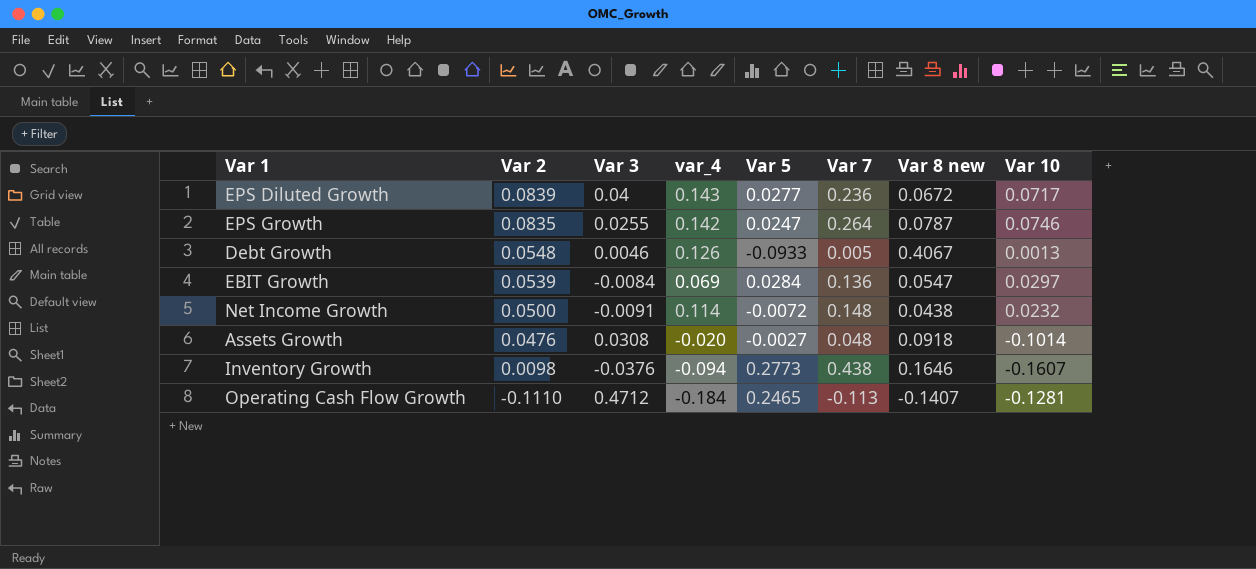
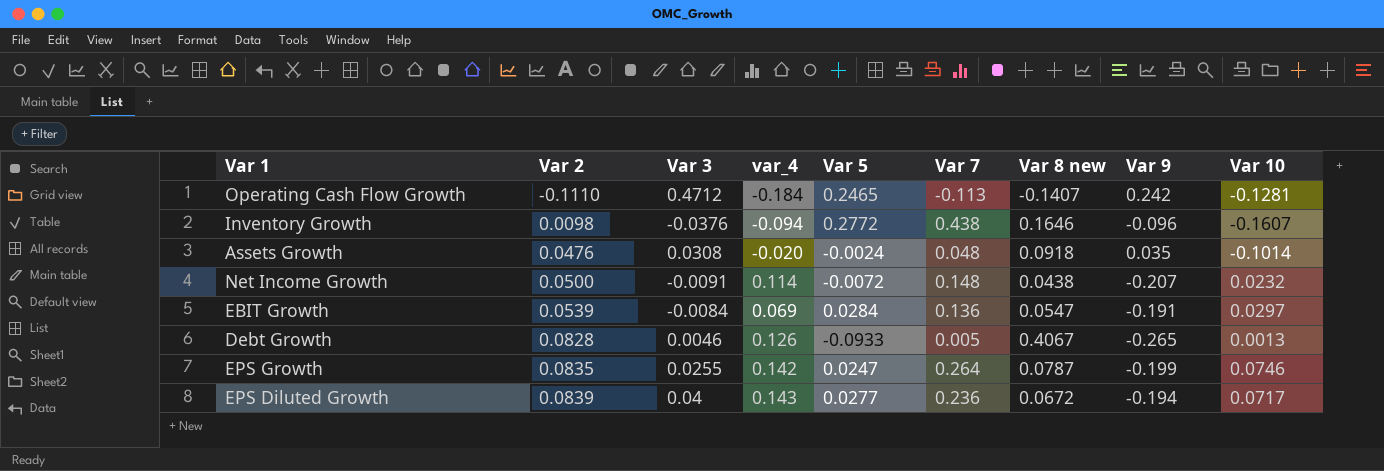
row order: Var 2 descending -> Var 2 ascending
column Var 9 | position: none -> 8
Inventory Growth | Var 5: 0.2773 -> 0.2772
Assets Growth | Var 5: -0.0027 -> -0.0024
Debt Growth | Var 2: 0.0548 -> 0.0828

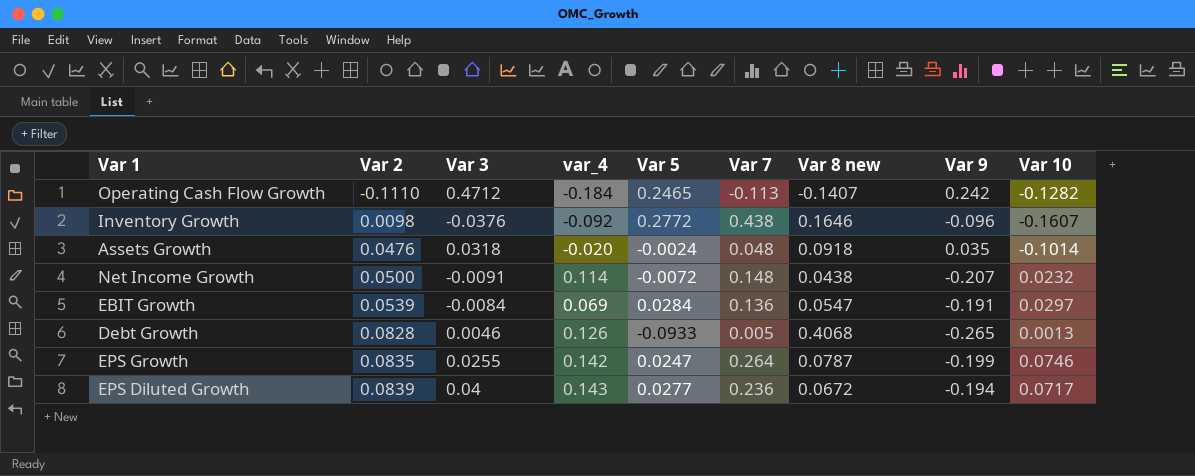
Operating Cash Flow Growth | Var 10: -0.1281 -> -0.1282
Inventory Growth | var_4: -0.094 -> -0.092
Assets Growth | Var 3: 0.0308 -> 0.0318
Debt Growth | Var 8 new: 0.4067 -> 0.4068

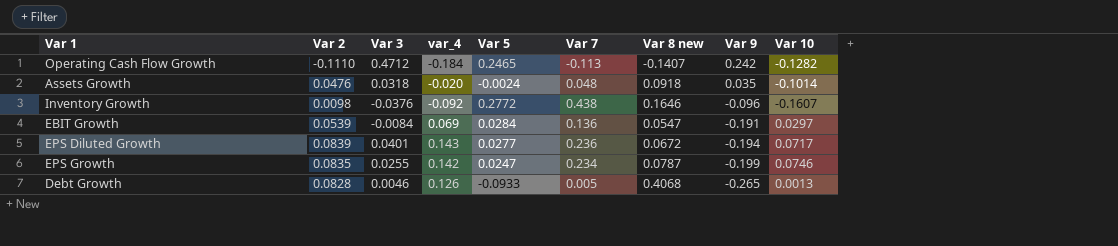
row order: Var 2 ascending -> Var 9 descending
row Net Income Growth: 0.0500 | -0.0091 | 0.114 | -0.0072 | 0.148 | 0.0438 | -0.207 | 0.0232 -> none
EPS Diluted Growth | Var 3: 0.04 -> 0.0401
EPS Growth | Var 7: 0.264 -> 0.234

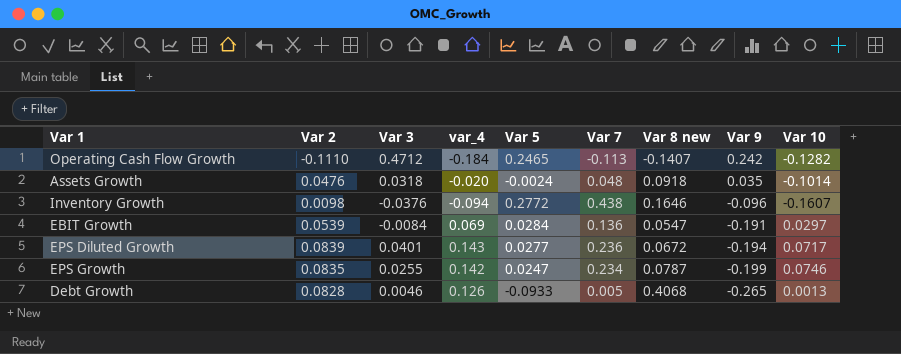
Inventory Growth | var_4: -0.092 -> -0.094

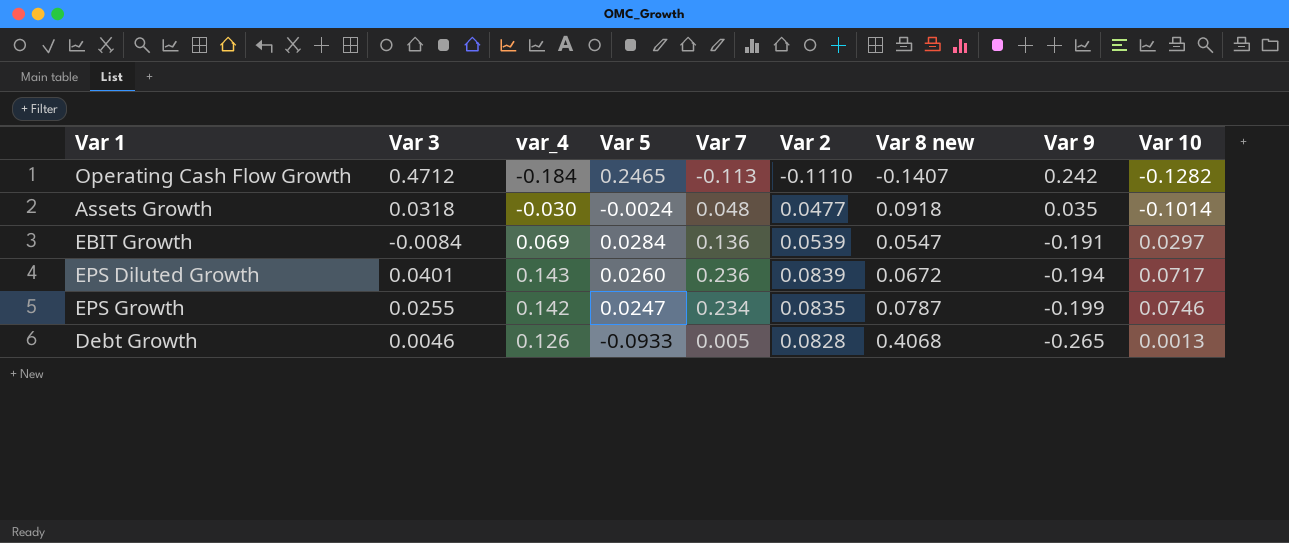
column Var 2 | position: 2 -> 6
row Inventory Growth: 0.0098 | -0.0376 | -0.094 | 0.2772 | 0.438 | 0.1646 | -0.096 | -0.1607 -> none
Assets Growth | var_4: -0.020 -> -0.030
Assets Growth | Var 2: 0.0476 -> 0.0477
EPS Diluted Growth | Var 5: 0.0277 -> 0.0260

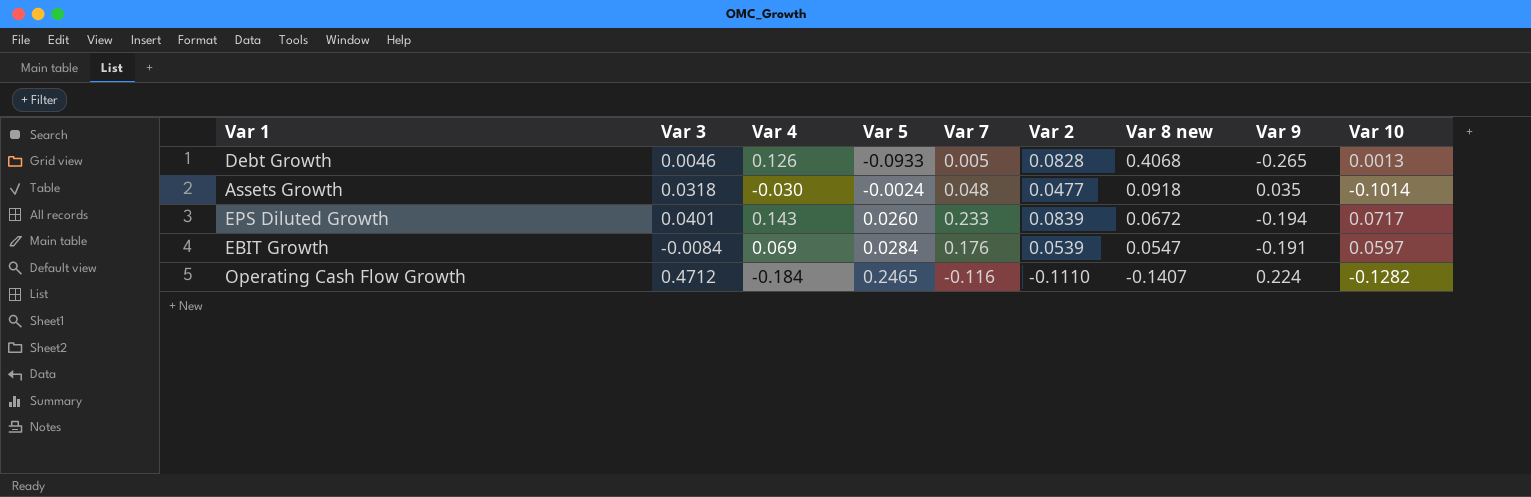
row order: Var 9 descending -> Var 5 ascending
column name: var_4 -> Var 4
row EPS Growth: 0.0255 | 0.142 | 0.0247 | 0.234 | 0.0835 | 0.0787 | -0.199 | 0.0746 -> none
EPS Diluted Growth | Var 7: 0.236 -> 0.233
EBIT Growth | Var 7: 0.136 -> 0.176
EBIT Growth | Var 10: 0.0297 -> 0.0597
Operating Cash Flow Growth | Var 7: -0.113 -> -0.116
Operating Cash Flow Growth | Var 9: 0.242 -> 0.224

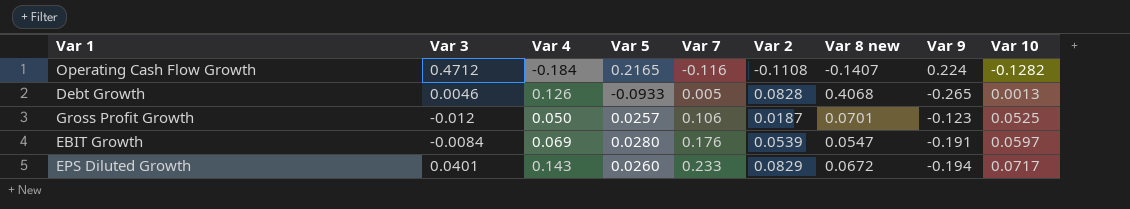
row order: Var 5 ascending -> Var 7 ascending
row Assets Growth: 0.0318 | -0.030 | -0.0024 | 0.048 | 0.0477 | 0.0918 | 0.035 | -0.1014 -> none
Operating Cash Flow Growth | Var 5: 0.2465 -> 0.2165
Operating Cash Flow Growth | Var 2: -0.1110 -> -0.1108
row Gross Profit Growth: none -> -0.012 | 0.050 | 0.0257 | 0.106 | 0.0187 | 0.0701 | -0.123 | 0.0525
EBIT Growth | Var 5: 0.0284 -> 0.0280
EPS Diluted Growth | Var 2: 0.0839 -> 0.0829

